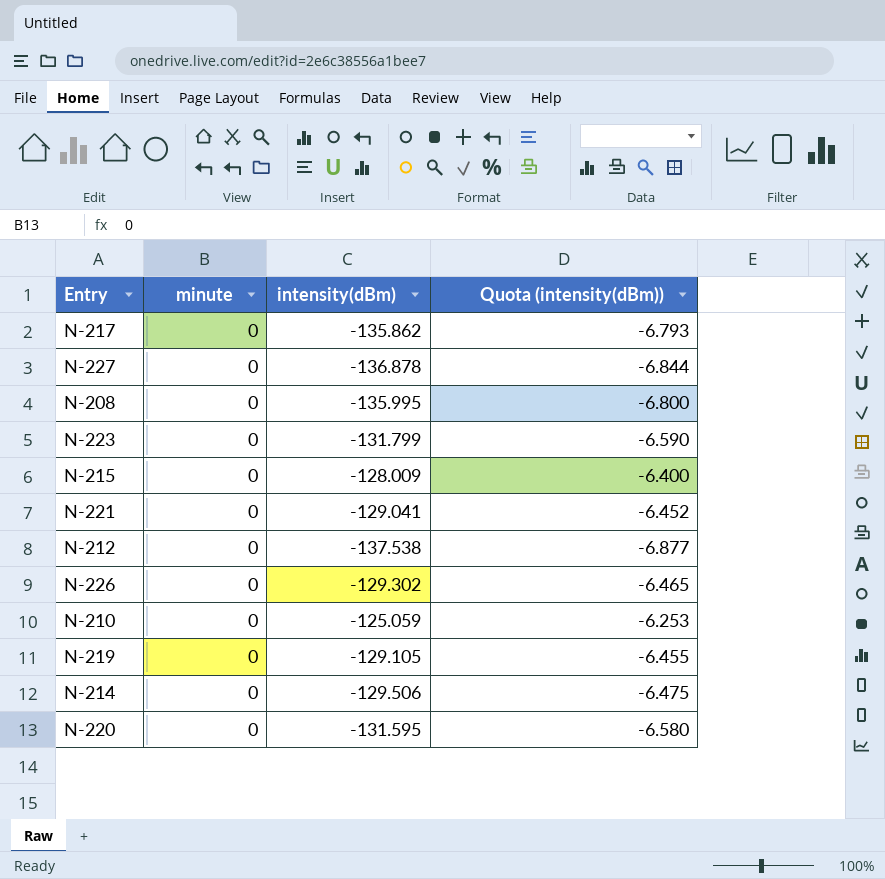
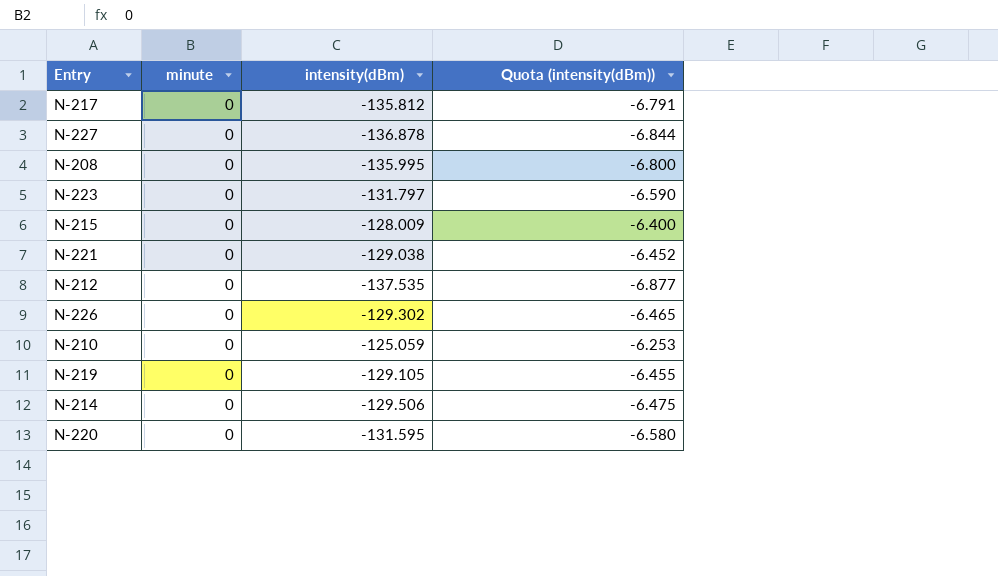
N-217 | intensity(dBm): -135.862 -> -135.812
N-217 | Quota (intensity(dBm)): -6.793 -> -6.791
N-223 | intensity(dBm): -131.799 -> -131.797
N-221 | intensity(dBm): -129.041 -> -129.038
N-212 | intensity(dBm): -137.538 -> -137.535

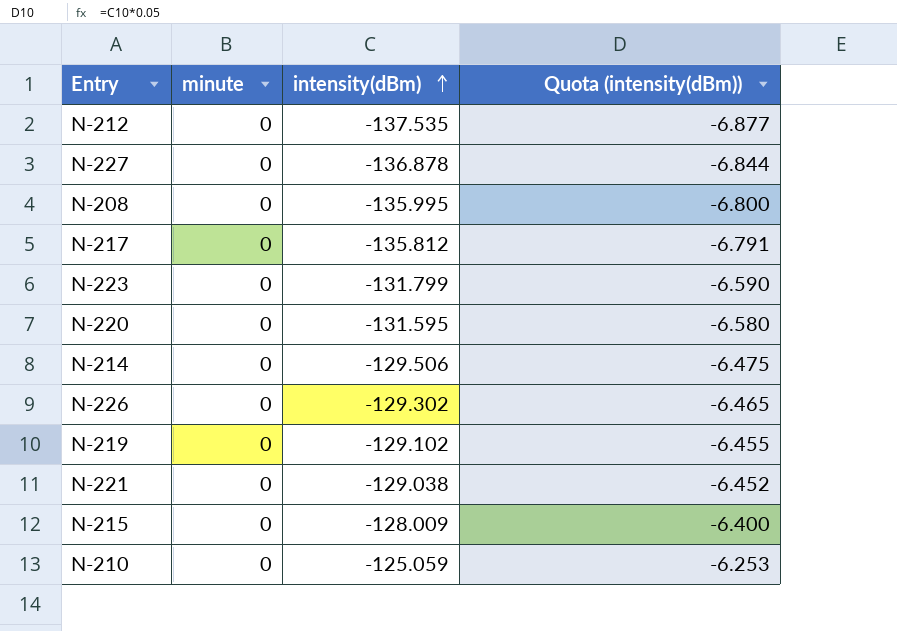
row order: none -> intensity(dBm) ascending
N-223 | intensity(dBm): -131.797 -> -131.799
N-219 | intensity(dBm): -129.105 -> -129.102

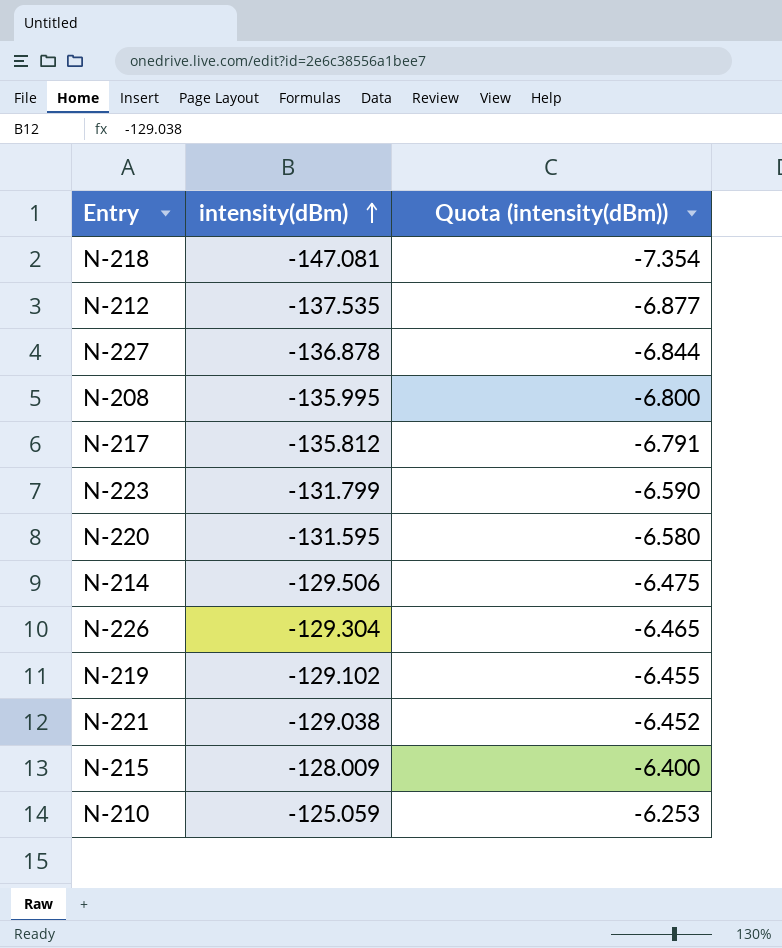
column minute | position: 2 -> none
row N-218: none -> -147.081 | -7.354
N-226 | intensity(dBm): -129.302 -> -129.304

